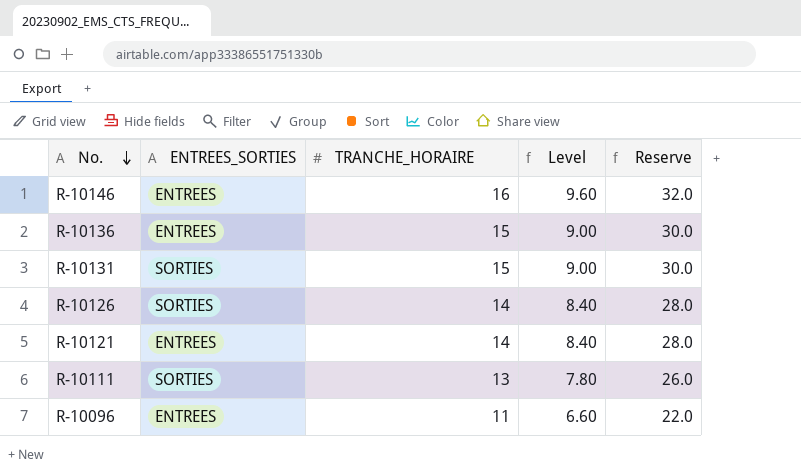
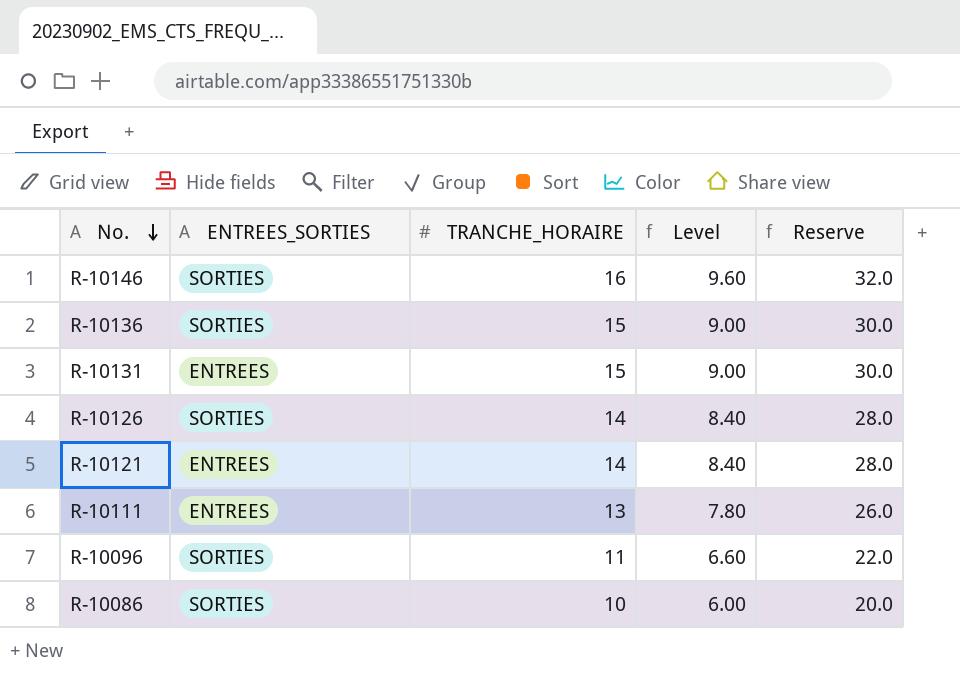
R-10146 | ENTREES_SORTIES: ENTREES -> SORTIES
R-10136 | ENTREES_SORTIES: ENTREES -> SORTIES
R-10131 | ENTREES_SORTIES: SORTIES -> ENTREES
R-10111 | ENTREES_SORTIES: SORTIES -> ENTREES
R-10096 | ENTREES_SORTIES: ENTREES -> SORTIES
row R-10086: none -> SORTIES | 10 | 6.00 | 20.0

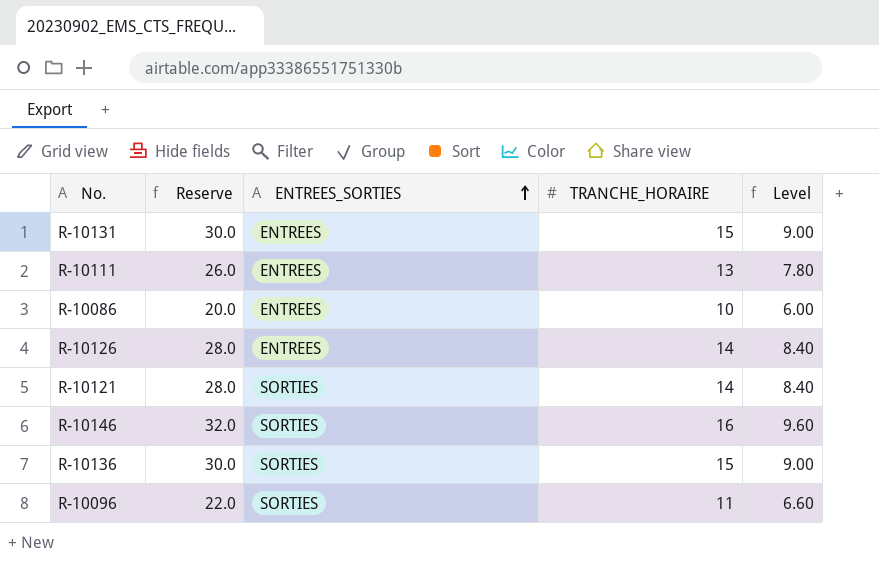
row order: No. descending -> ENTREES_SORTIES ascending
column Reserve | position: 5 -> 2
R-10086 | ENTREES_SORTIES: SORTIES -> ENTREES
R-10126 | ENTREES_SORTIES: SORTIES -> ENTREES
R-10121 | ENTREES_SORTIES: ENTREES -> SORTIES

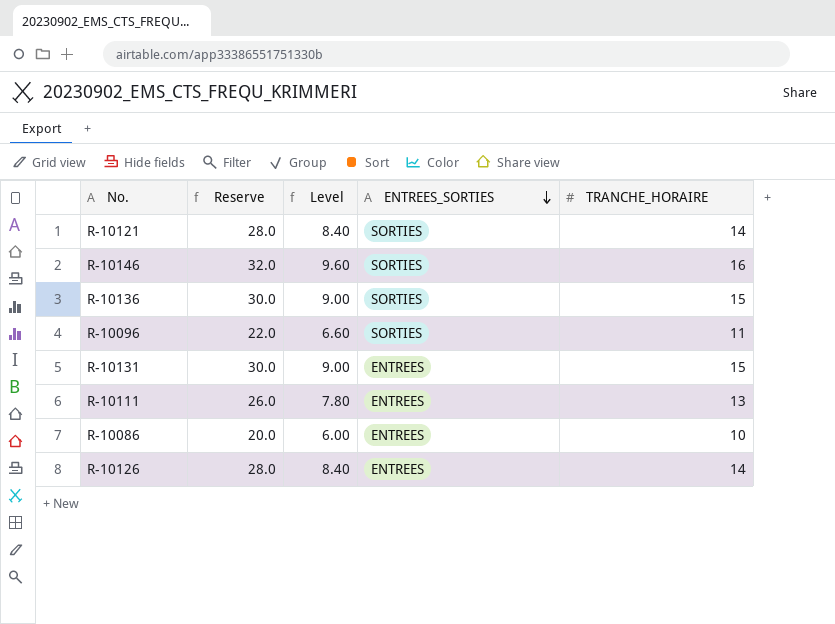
row order: ENTREES_SORTIES ascending -> ENTREES_SORTIES descending
column Level | position: 5 -> 3

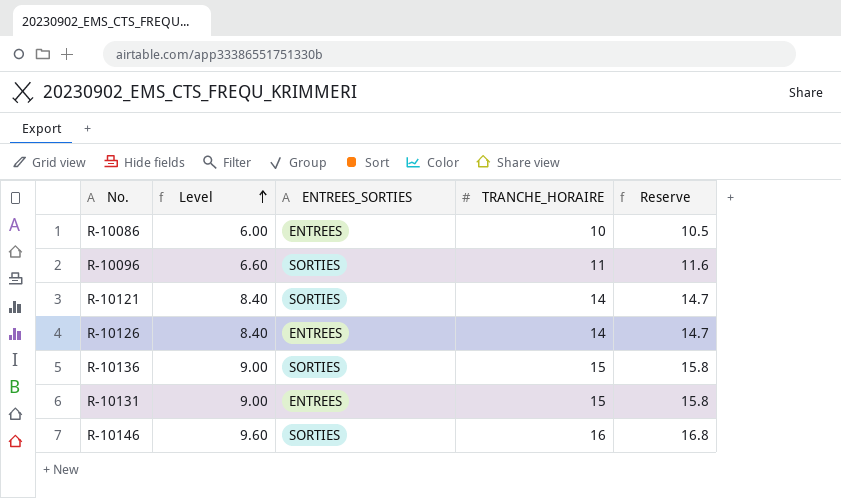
row order: ENTREES_SORTIES descending -> Level ascending
column Reserve | formula: [TRANCHE_HORAIRE] * 2 -> [TRANCHE_HORAIRE] * 1.05
column Reserve | position: 2 -> 5
row R-10111: 26.0 | 7.80 | ENTREES | 13 -> none

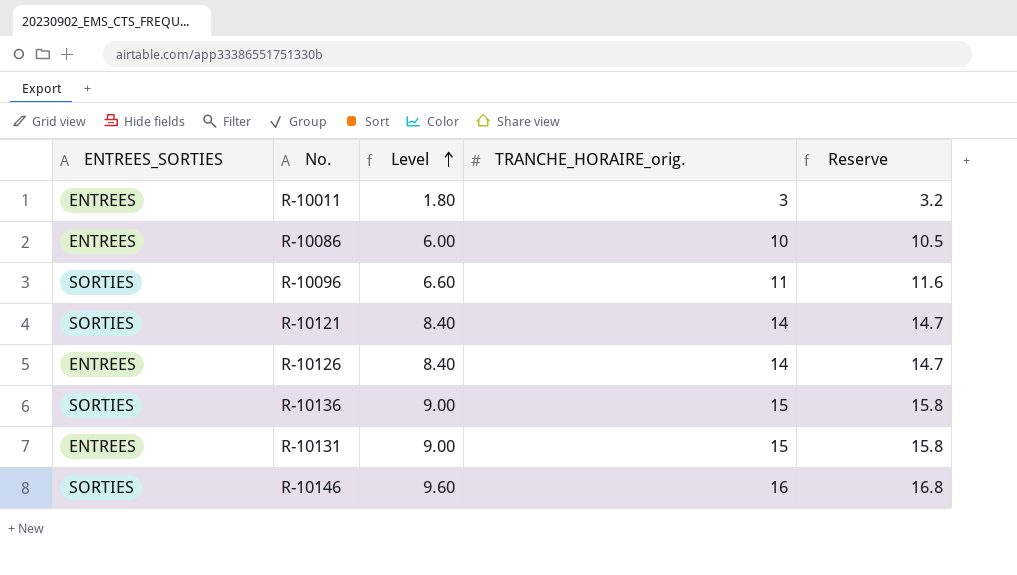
column ENTREES_SORTIES | position: 3 -> 1
column name: TRANCHE_HORAIRE -> TRANCHE_HORAIRE_orig.
row R-10011: none -> ENTREES | 1.80 | 3 | 3.2

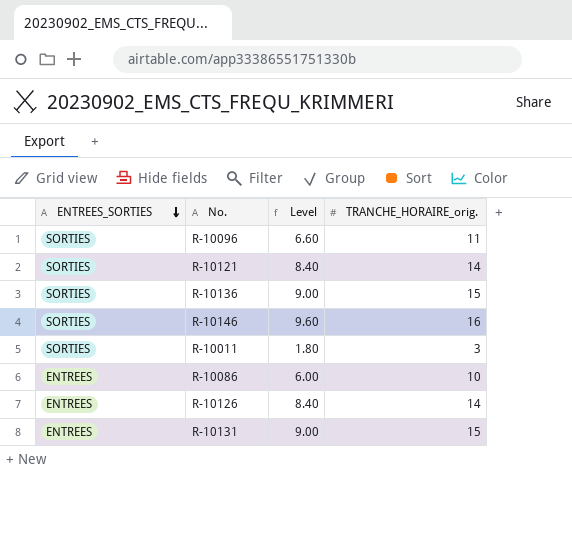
row order: Level ascending -> ENTREES_SORTIES descending
column Reserve | formula: [TRANCHE_HORAIRE_orig.] * 1.05 -> none
R-10011 | ENTREES_SORTIES: ENTREES -> SORTIES

